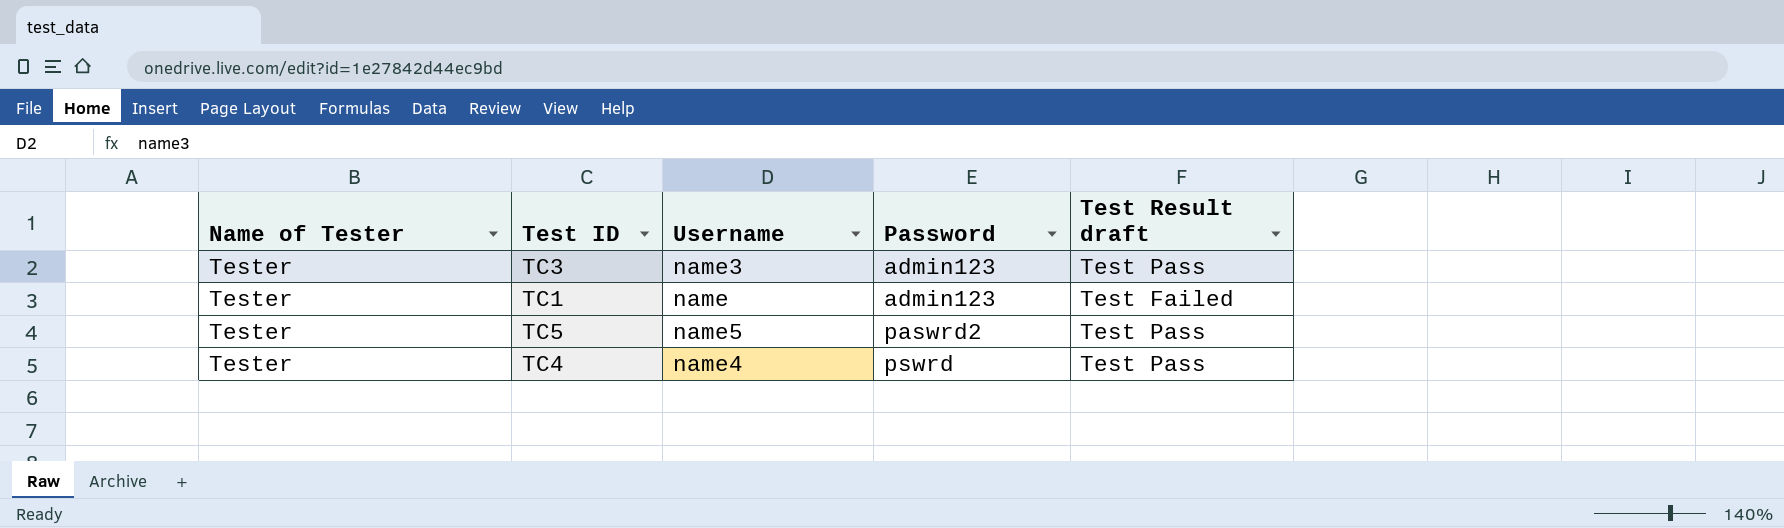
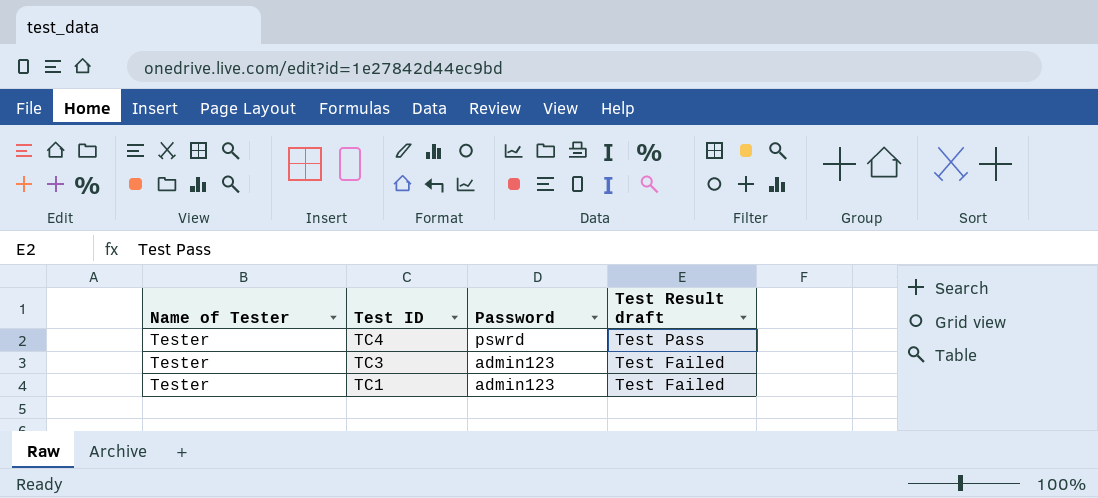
row order: Password ascending -> Test ID descending
column Username | position: 3 -> none
row TC5: Tester | name5 | paswrd2 | Test Pass -> none
TC3 | Test Result draft: Test Pass -> Test Failed

